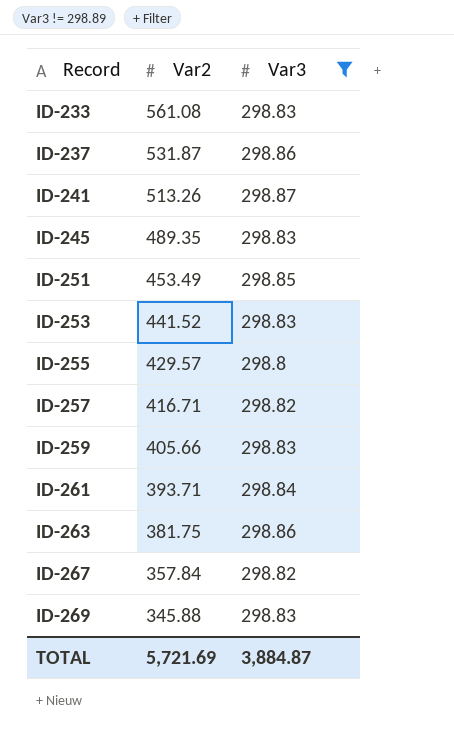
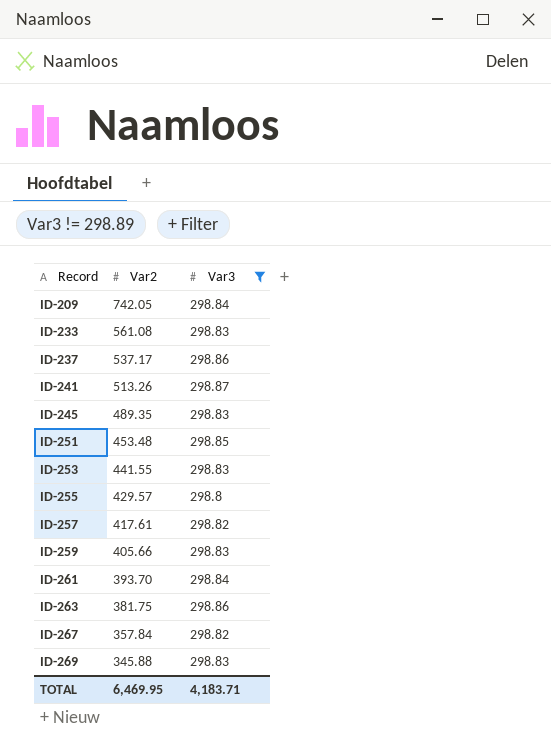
row ID-209: none -> 742.05 | 298.84
ID-237 | Var2: 531.87 -> 537.17
ID-251 | Var2: 453.49 -> 453.48
ID-253 | Var2: 441.52 -> 441.55
ID-257 | Var2: 416.71 -> 417.61
ID-261 | Var2: 393.71 -> 393.70
TOTAL | Var2: 5,721.69 -> 6,469.95
TOTAL | Var3: 3,884.87 -> 4,183.71

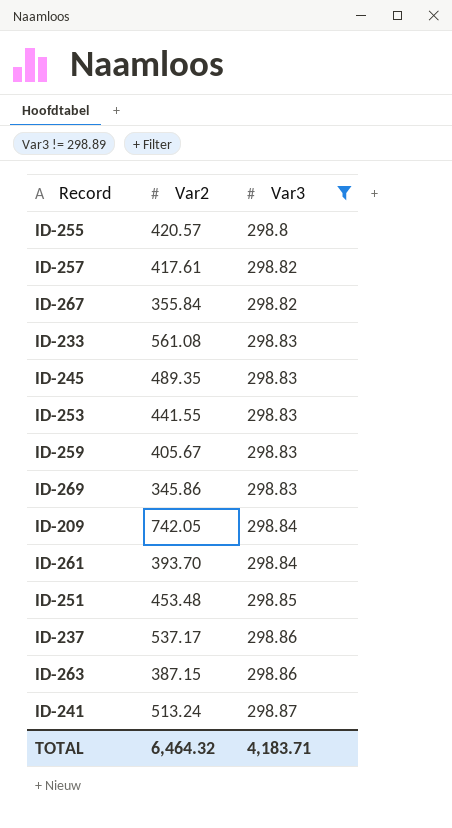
row order: Record ascending -> Var3 ascending
ID-255 | Var2: 429.57 -> 420.57
ID-267 | Var2: 357.84 -> 355.84
ID-259 | Var2: 405.66 -> 405.67
ID-269 | Var2: 345.88 -> 345.86
ID-263 | Var2: 381.75 -> 387.15
ID-241 | Var2: 513.26 -> 513.24
TOTAL | Var2: 6,469.95 -> 6,464.32

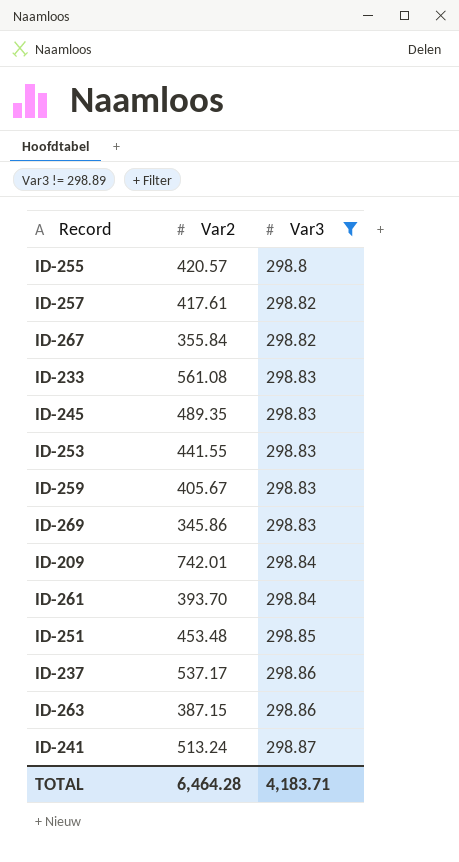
ID-209 | Var2: 742.05 -> 742.01
TOTAL | Var2: 6,464.32 -> 6,464.28

